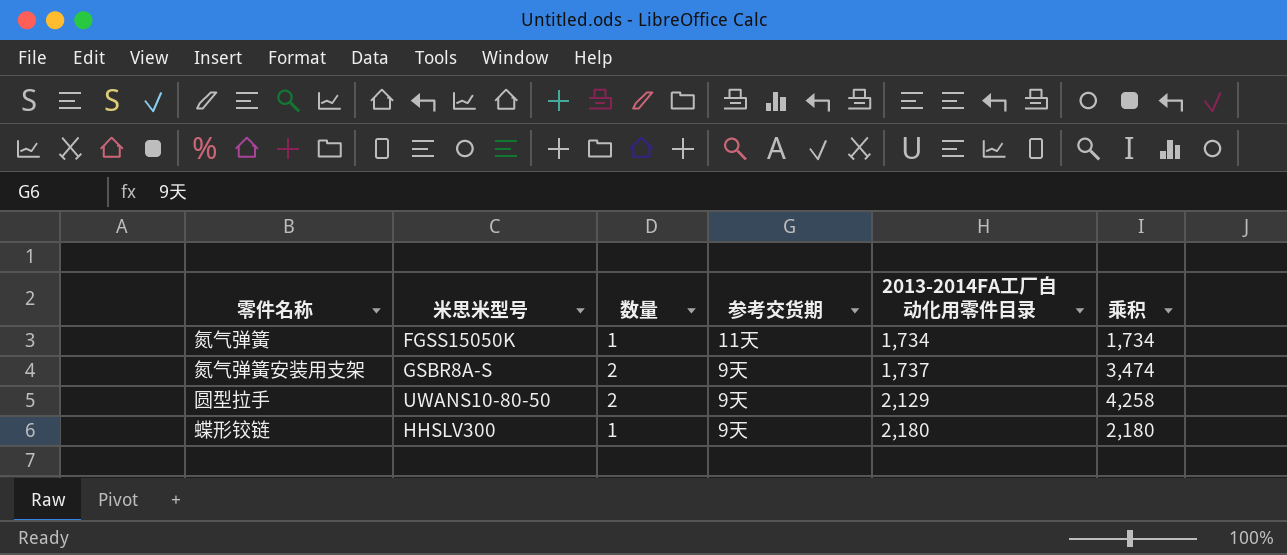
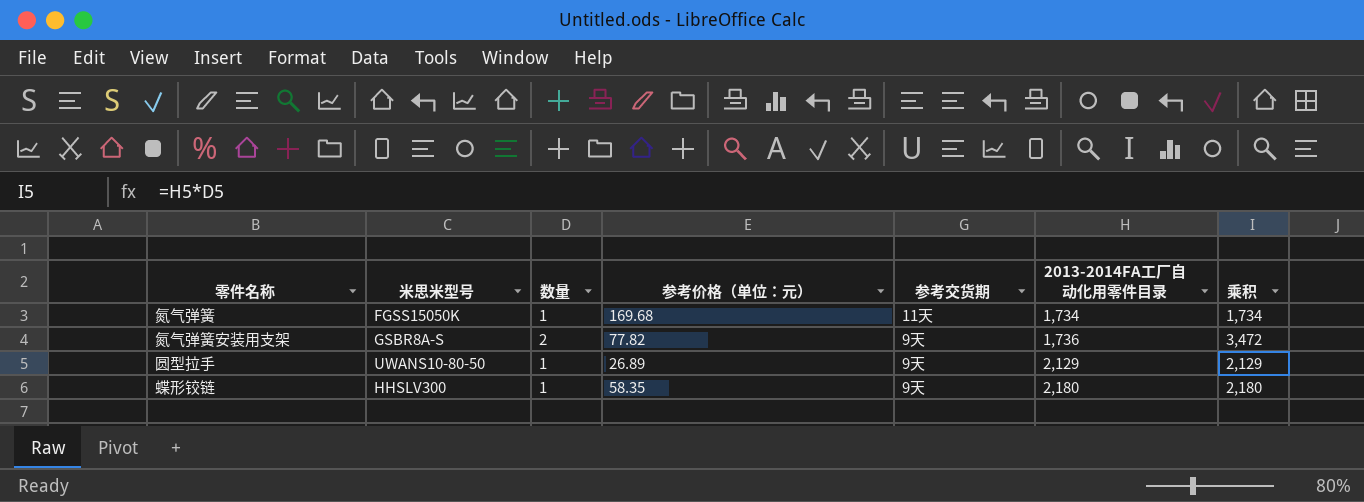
column 参考价格（单位：元） | position: none -> 4
氮气弹簧安装用支架 | 2013-2014FA工厂自动化用零件目录: 1,737 -> 1,736
氮气弹簧安装用支架 | 乘积: 3,474 -> 3,472
圆型拉手 | 数量: 2 -> 1
圆型拉手 | 乘积: 4,258 -> 2,129

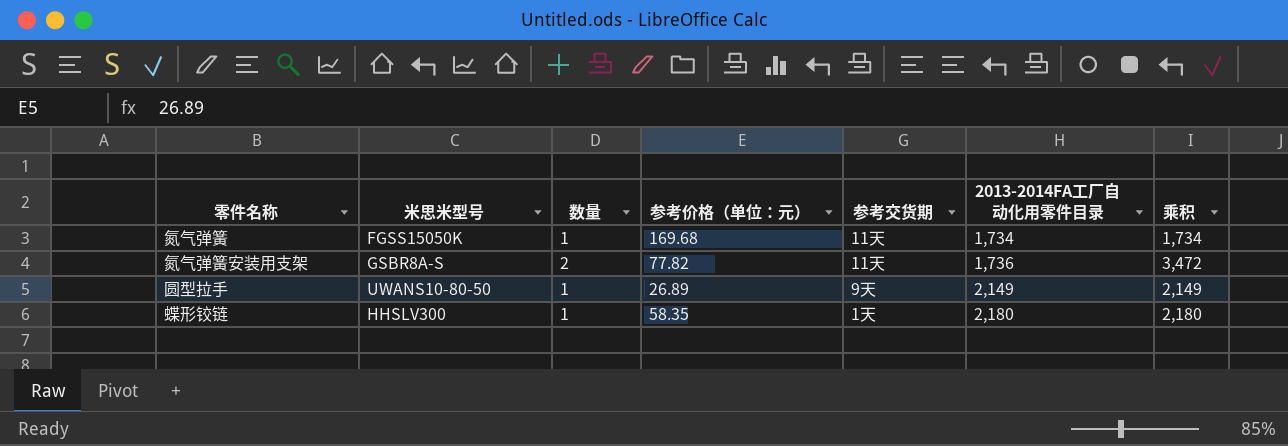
氮气弹簧安装用支架 | 参考交货期: 9天 -> 11天
圆型拉手 | 2013-2014FA工厂自动化用零件目录: 2,129 -> 2,149
圆型拉手 | 乘积: 2,129 -> 2,149
蝶形铰链 | 参考交货期: 9天 -> 1天

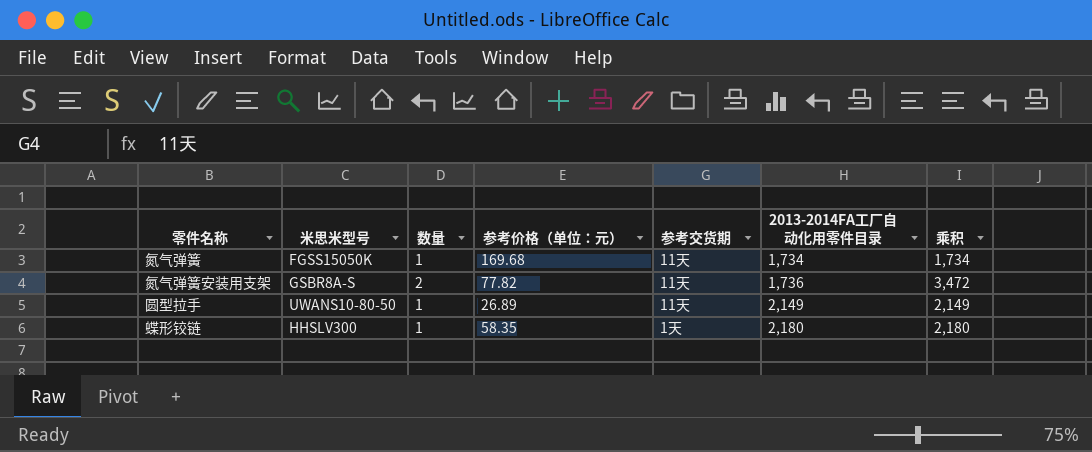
圆型拉手 | 参考交货期: 9天 -> 11天

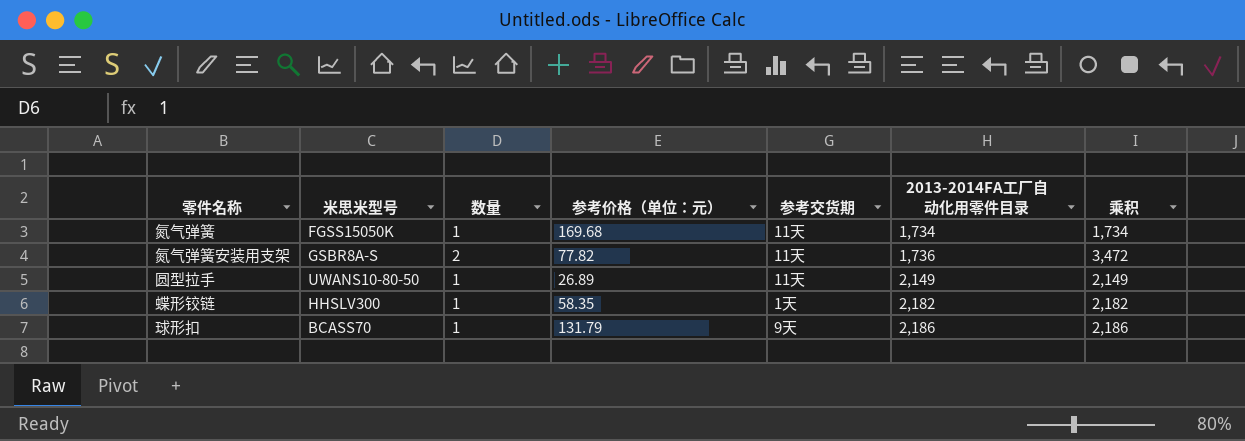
蝶形铰链 | 2013-2014FA工厂自动化用零件目录: 2,180 -> 2,182
蝶形铰链 | 乘积: 2,180 -> 2,182
row 球形扣: none -> BCASS70 | 1 | 131.79 | 9天 | 2,186 | 2,186

